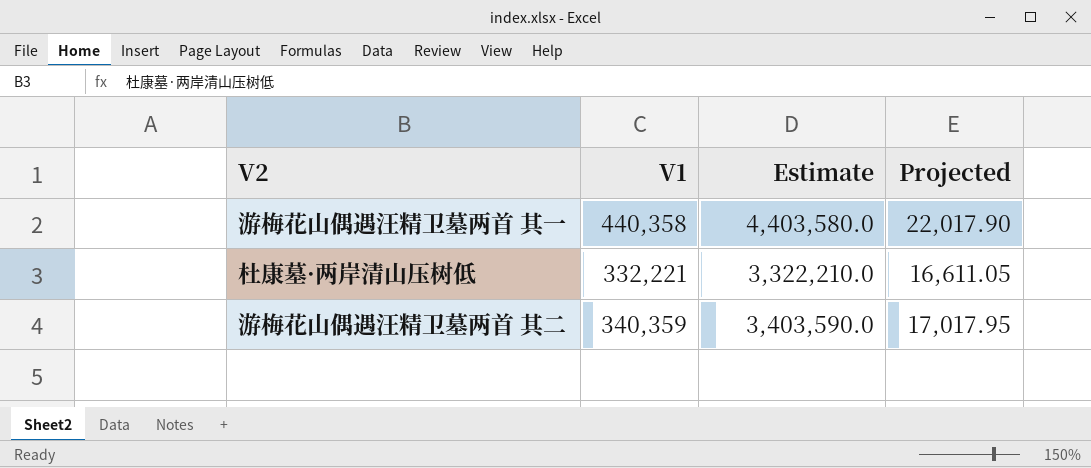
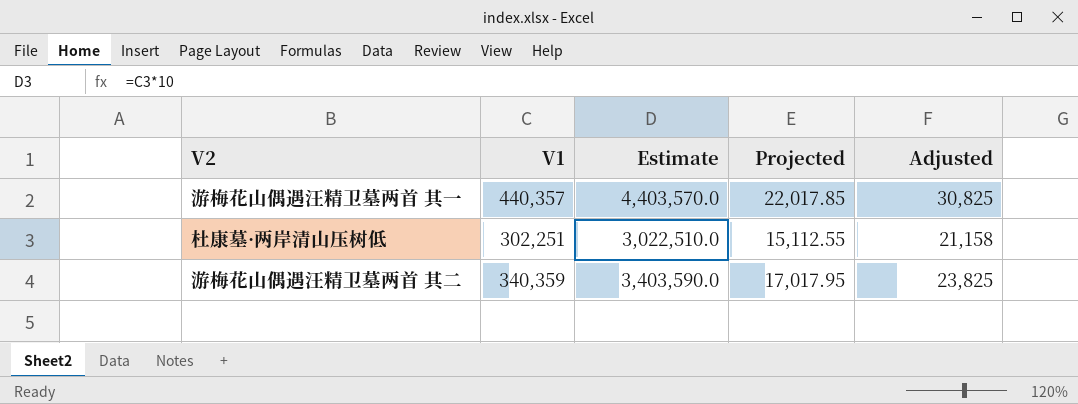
column Adjusted | formula: none -> [V1] * 0.07
游梅花山偶遇汪精卫墓两首 其一 | V1: 440,358 -> 440,357
游梅花山偶遇汪精卫墓两首 其一 | Estimate: 4,403,580.0 -> 4,403,570.0
游梅花山偶遇汪精卫墓两首 其一 | Projected: 22,017.90 -> 22,017.85
杜康墓·两岸清山压树低 | V1: 332,221 -> 302,251
杜康墓·两岸清山压树低 | Estimate: 3,322,210.0 -> 3,022,510.0
杜康墓·两岸清山压树低 | Projected: 16,611.05 -> 15,112.55

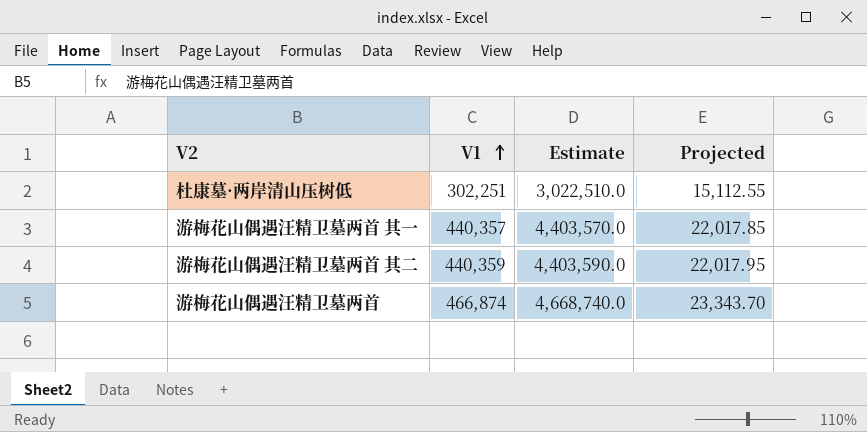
row order: none -> V1 ascending
column Adjusted | formula: [V1] * 0.07 -> none
游梅花山偶遇汪精卫墓两首 其二 | V1: 340,359 -> 440,359
游梅花山偶遇汪精卫墓两首 其二 | Estimate: 3,403,590.0 -> 4,403,590.0
游梅花山偶遇汪精卫墓两首 其二 | Projected: 17,017.95 -> 22,017.95
row 游梅花山偶遇汪精卫墓两首: none -> 466,874 | 4,668,740.0 | 23,343.70

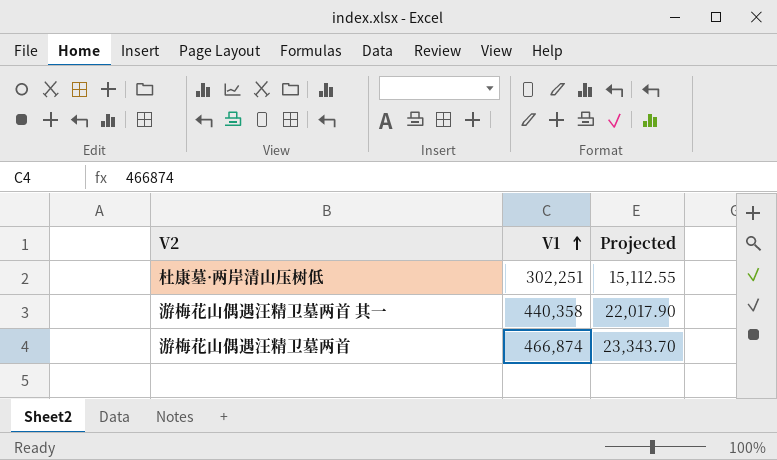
column Estimate | formula: [V1] * 10 -> none
row 游梅花山偶遇汪精卫墓两首 其二: 440,359 | 4,403,590.0 | 22,017.95 -> none
游梅花山偶遇汪精卫墓两首 其一 | V1: 440,357 -> 440,358
游梅花山偶遇汪精卫墓两首 其一 | Projected: 22,017.85 -> 22,017.90

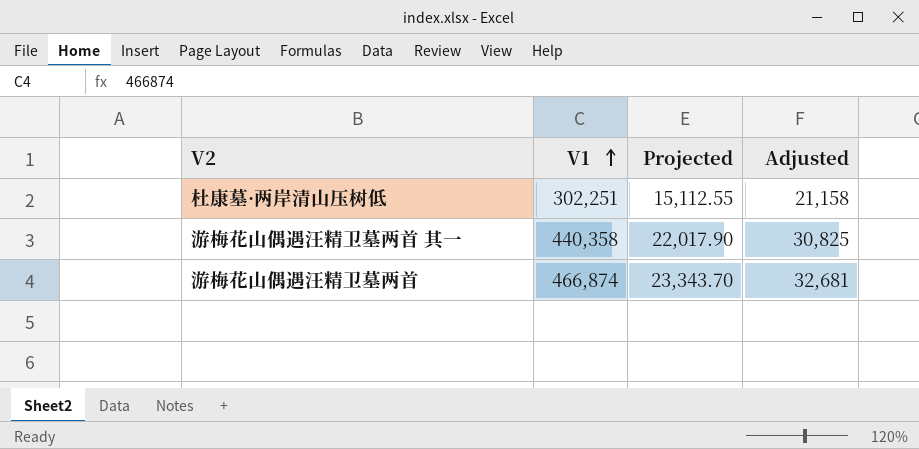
column Adjusted | formula: none -> [V1] * 0.07

